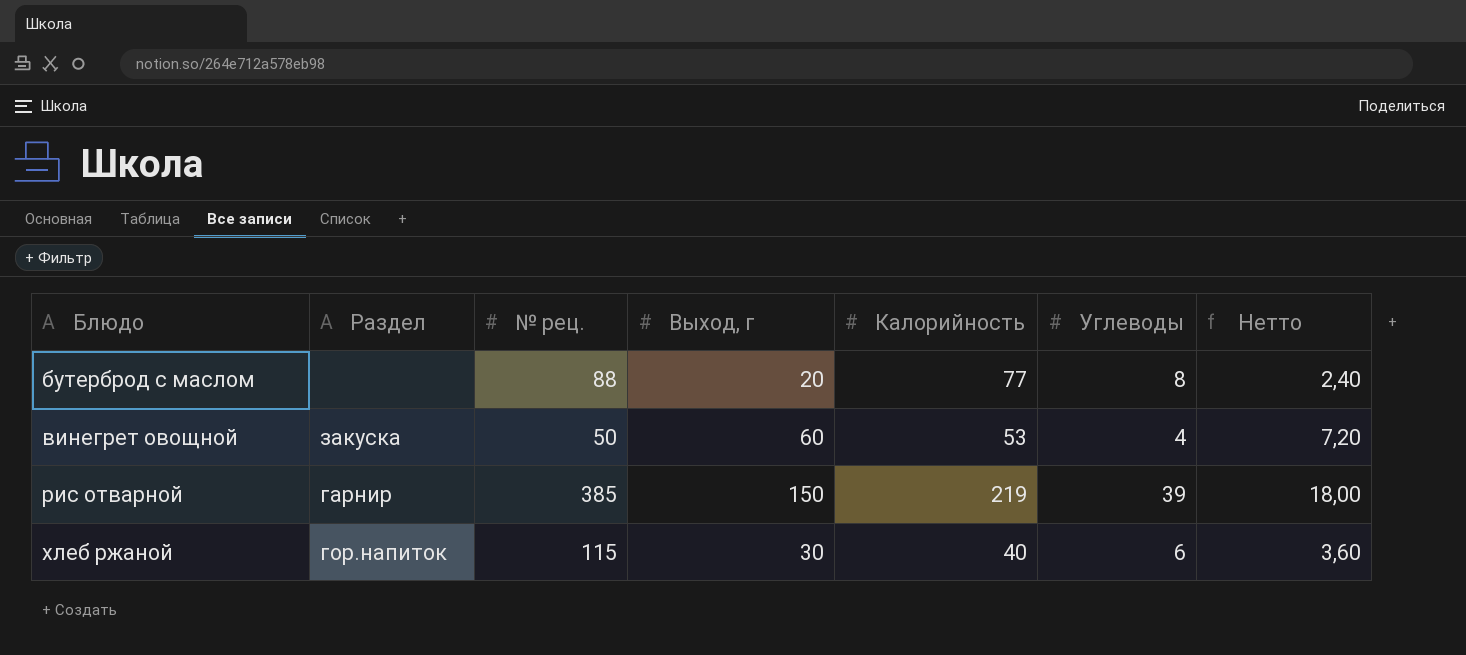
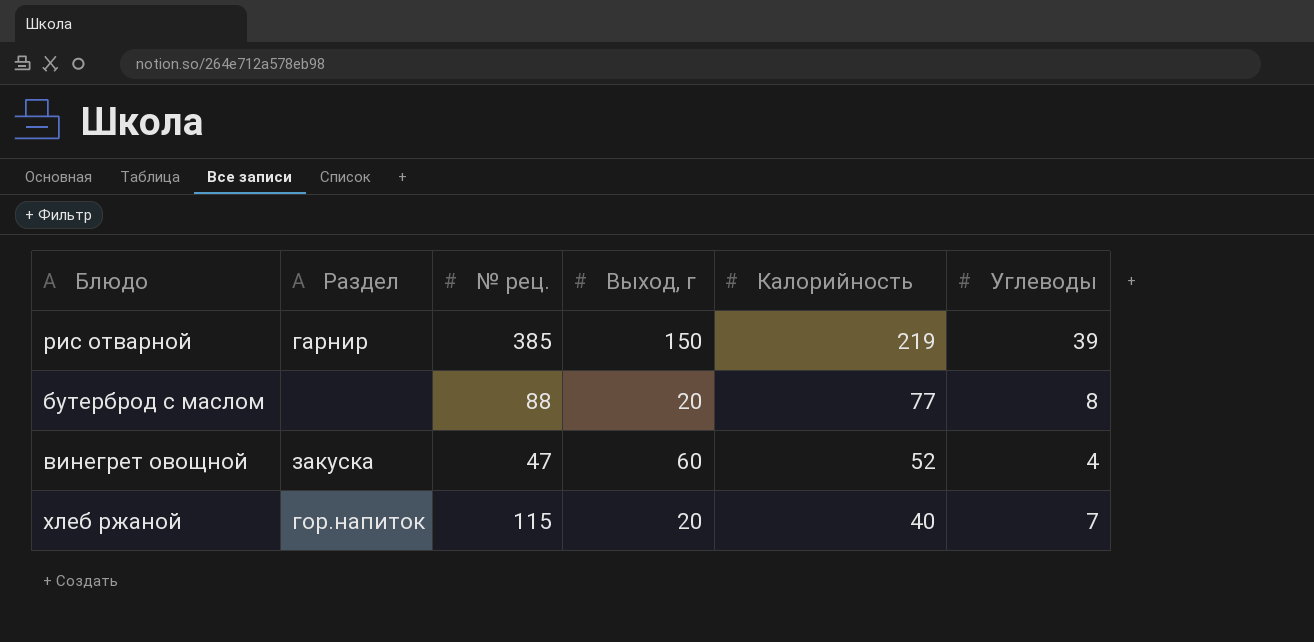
row order: Блюдо ascending -> Калорийность descending
column Нетто | formula: [Выход, г] * 0,12 -> none
винегрет овощной | № рец.: 50 -> 47
винегрет овощной | Калорийность: 53 -> 52
хлеб ржаной | Выход, г: 30 -> 20
хлеб ржаной | Углеводы: 6 -> 7

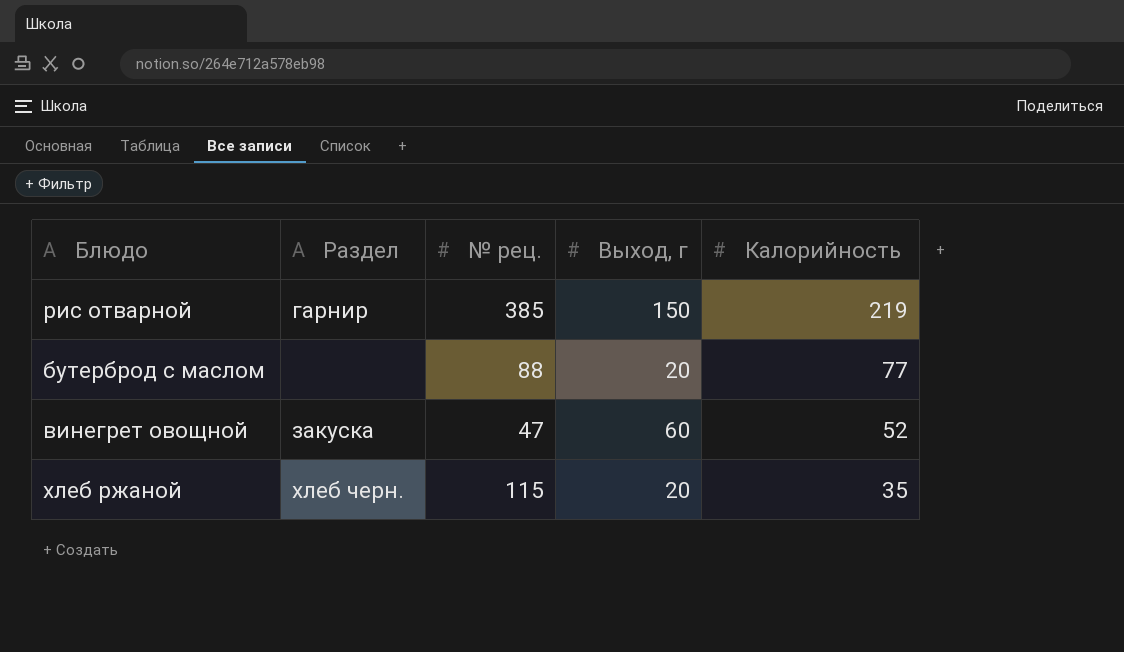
column Углеводы | position: 6 -> none
хлеб ржаной | Раздел: гор.напиток -> хлеб черн.
хлеб ржаной | Калорийность: 40 -> 35

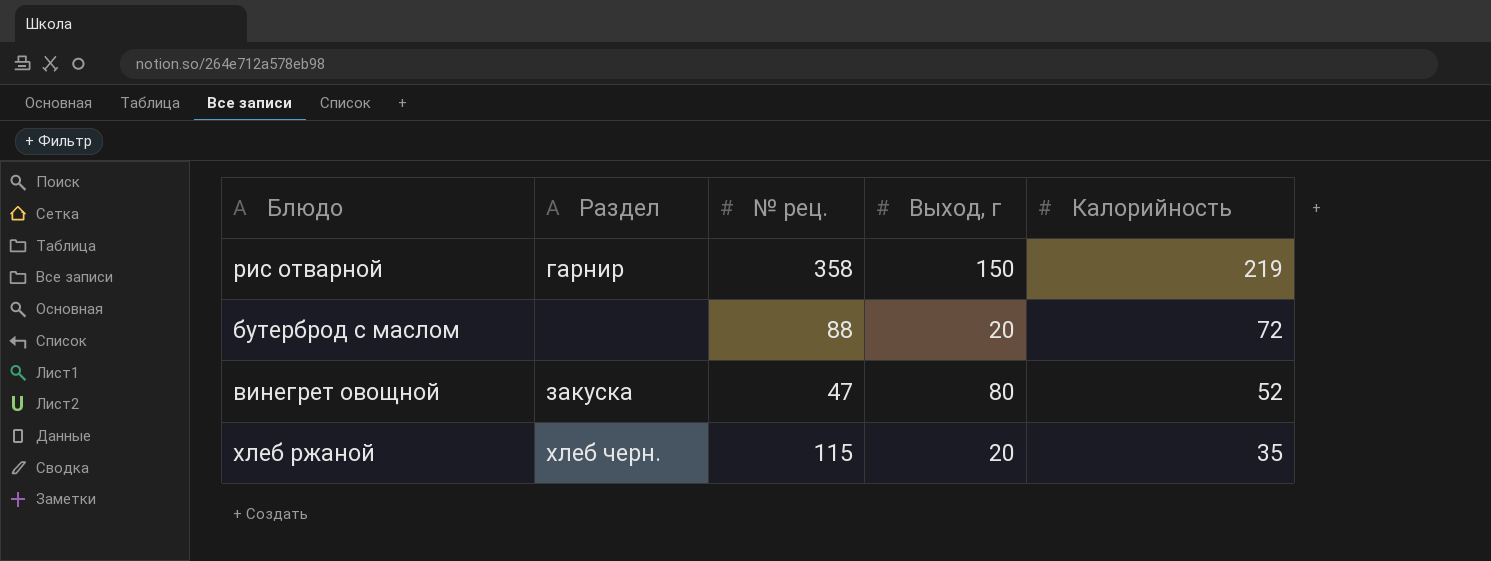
рис отварной | № рец.: 385 -> 358
бутерброд с маслом | Калорийность: 77 -> 72
винегрет овощной | Выход, г: 60 -> 80

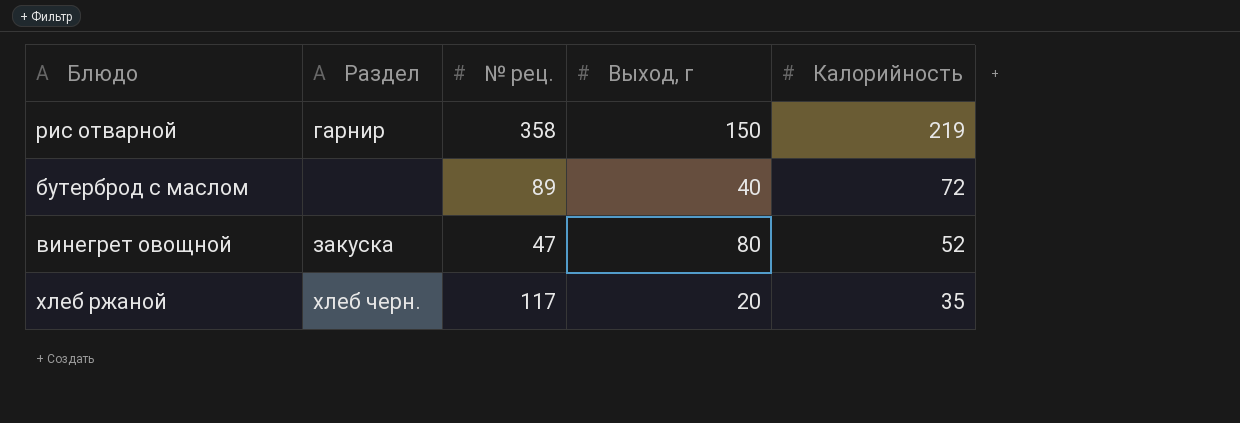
бутерброд с маслом | № рец.: 88 -> 89
бутерброд с маслом | Выход, г: 20 -> 40
хлеб ржаной | № рец.: 115 -> 117

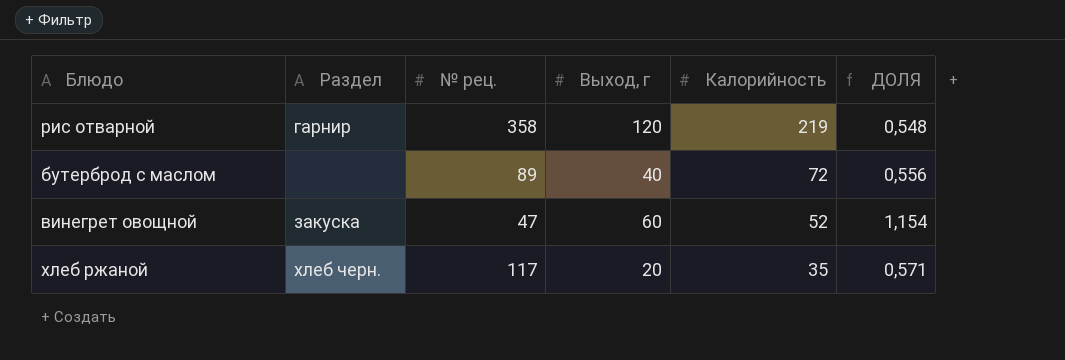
column ДОЛЯ | formula: none -> [Выход, г] / [Калорийность]
рис отварной | Выход, г: 150 -> 120
винегрет овощной | Выход, г: 80 -> 60

